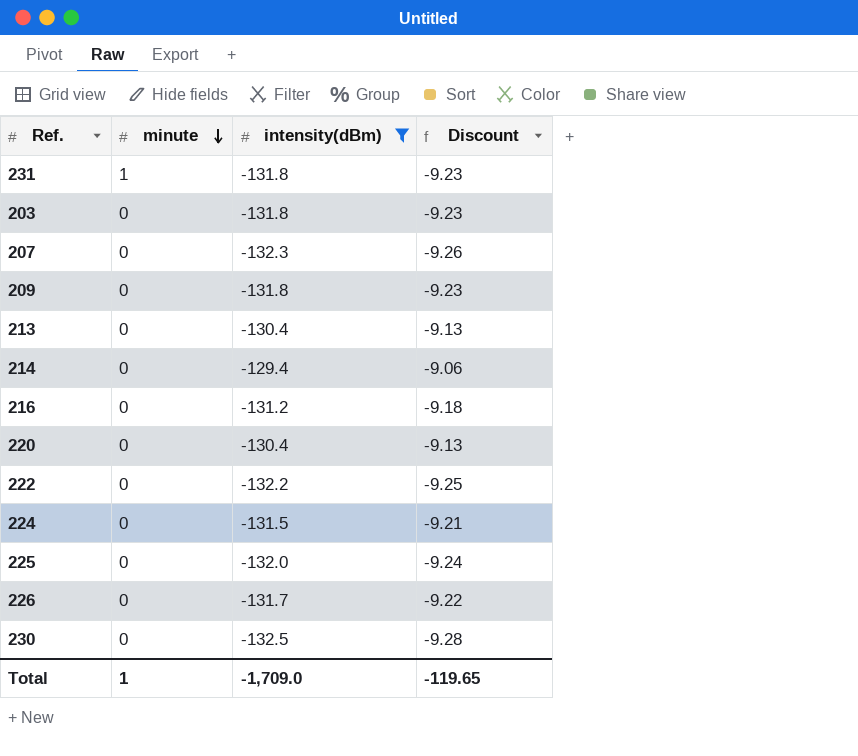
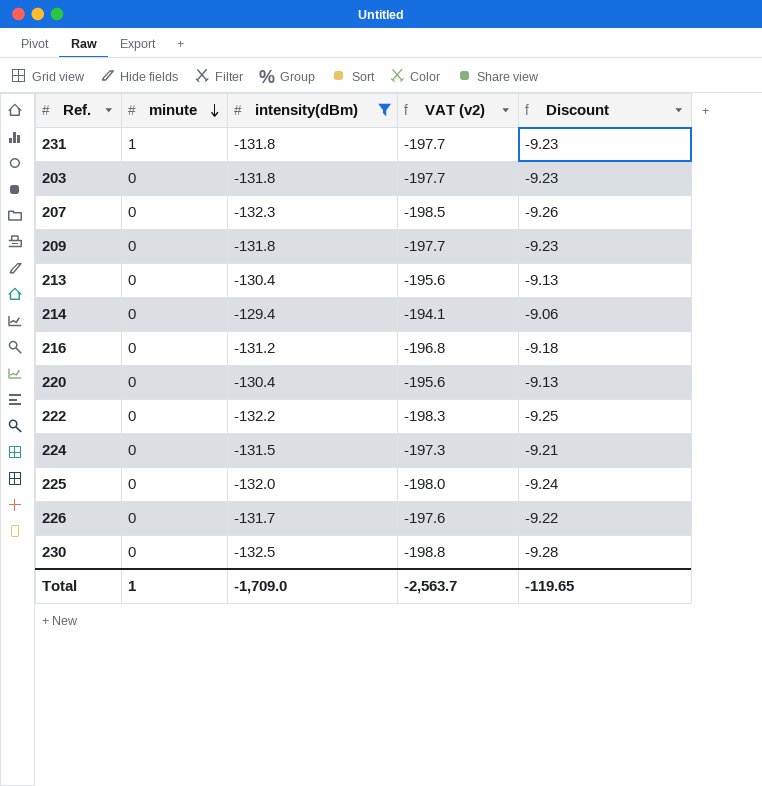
column VAT (v2) | formula: none -> [intensity(dBm)] * 1.5

